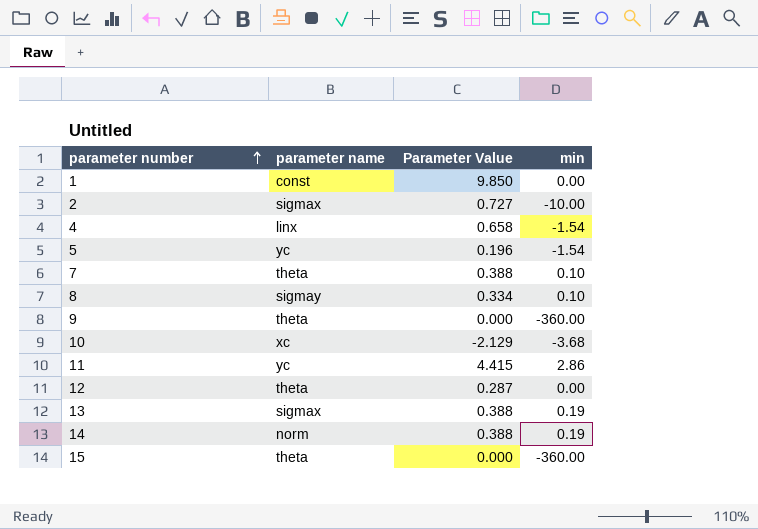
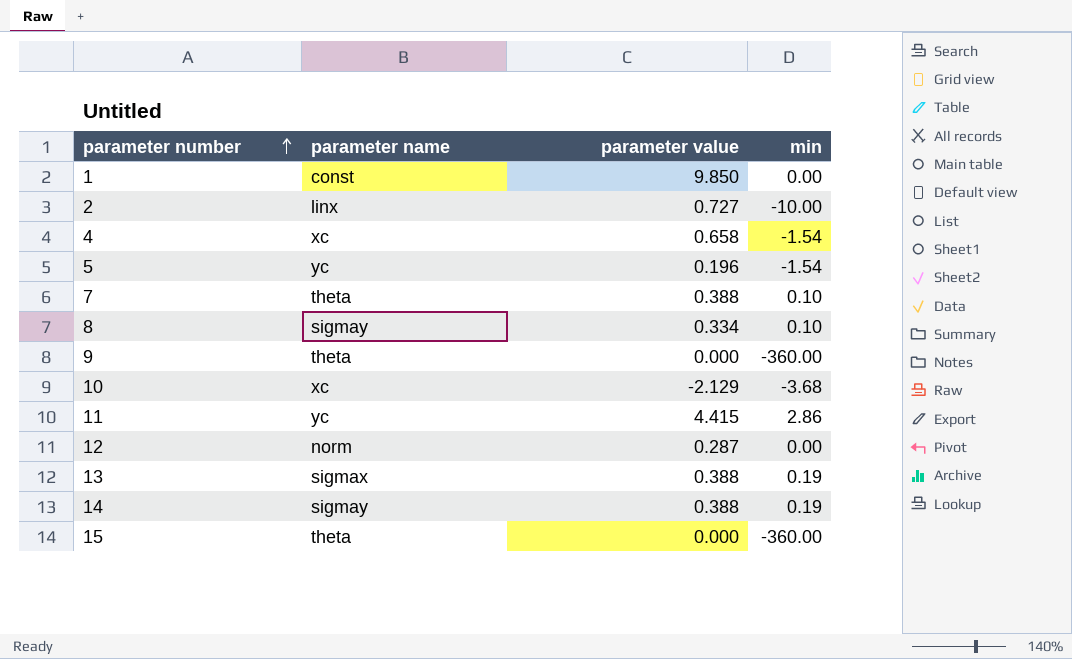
column name: Parameter Value -> parameter value
2 | parameter name: sigmax -> linx
4 | parameter name: linx -> xc
12 | parameter name: theta -> norm
14 | parameter name: norm -> sigmay

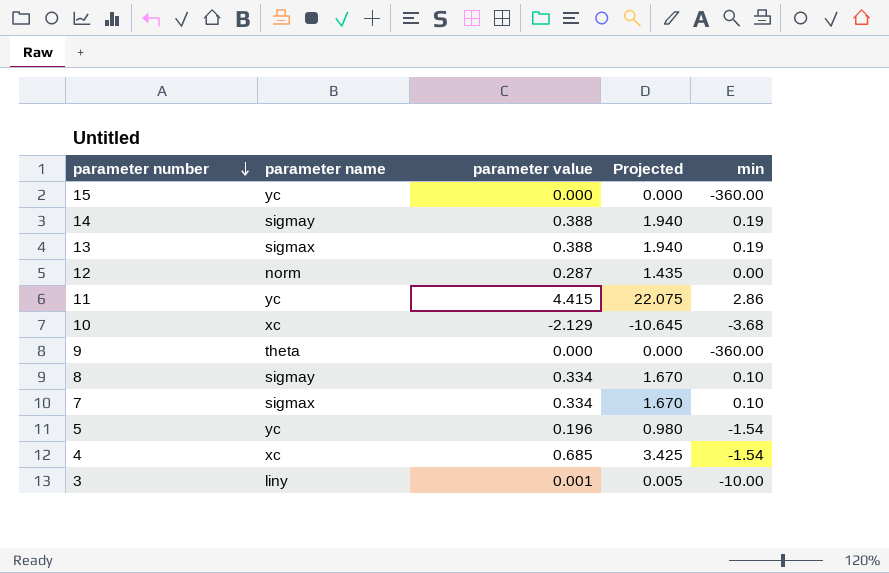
row order: parameter number ascending -> parameter number descending
column Projected | formula: none -> [parameter value] * 5
row 1: const | 9.850 | 0.00 -> none
row 2: linx | 0.727 | -10.00 -> none
15 | parameter name: theta -> yc
7 | parameter name: theta -> sigmax
7 | parameter value: 0.388 -> 0.334
4 | parameter value: 0.658 -> 0.685
row 3: none -> liny | 0.001 | 0.005 | -10.00

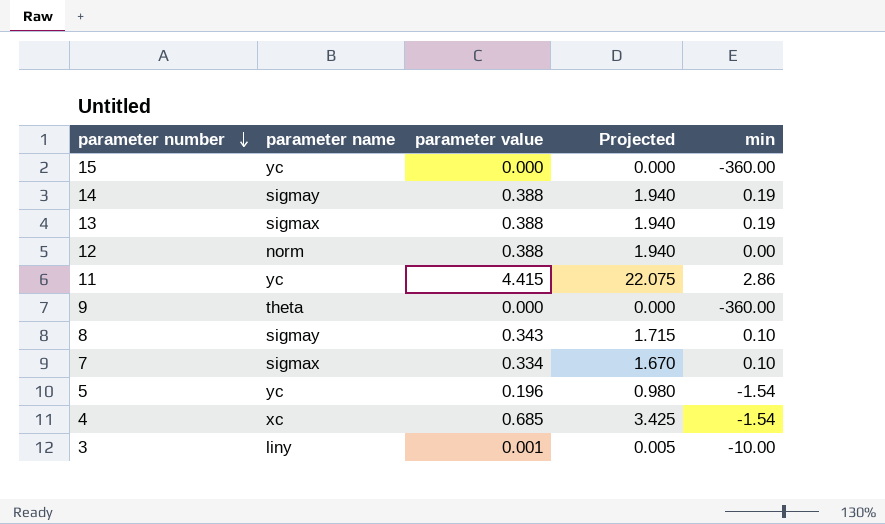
row 10: xc | -2.129 | -10.645 | -3.68 -> none
12 | parameter value: 0.287 -> 0.388
12 | Projected: 1.435 -> 1.940
8 | parameter value: 0.334 -> 0.343
8 | Projected: 1.670 -> 1.715

